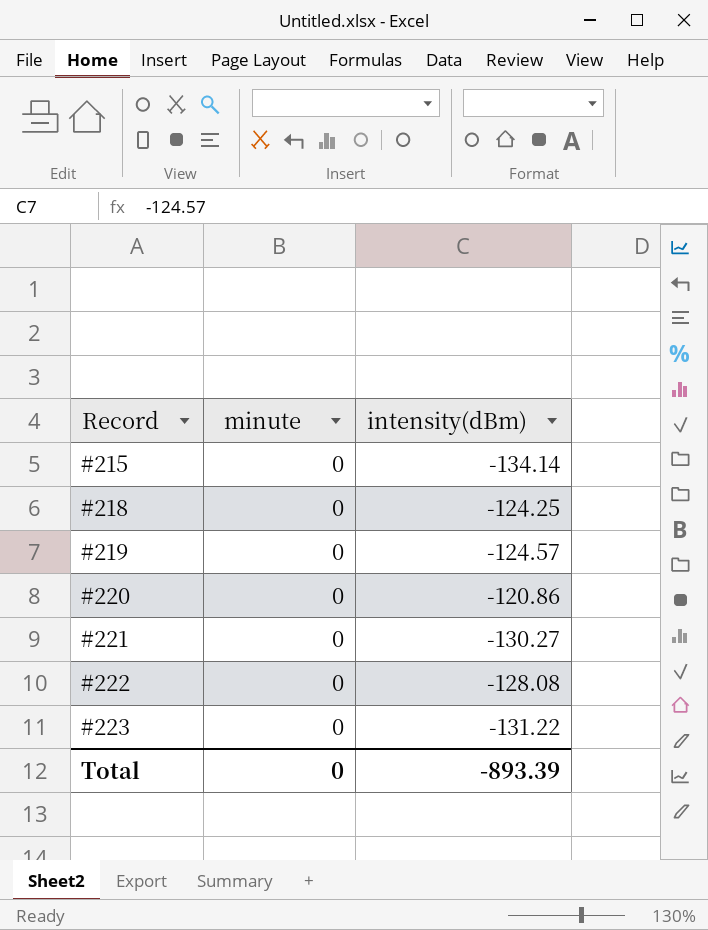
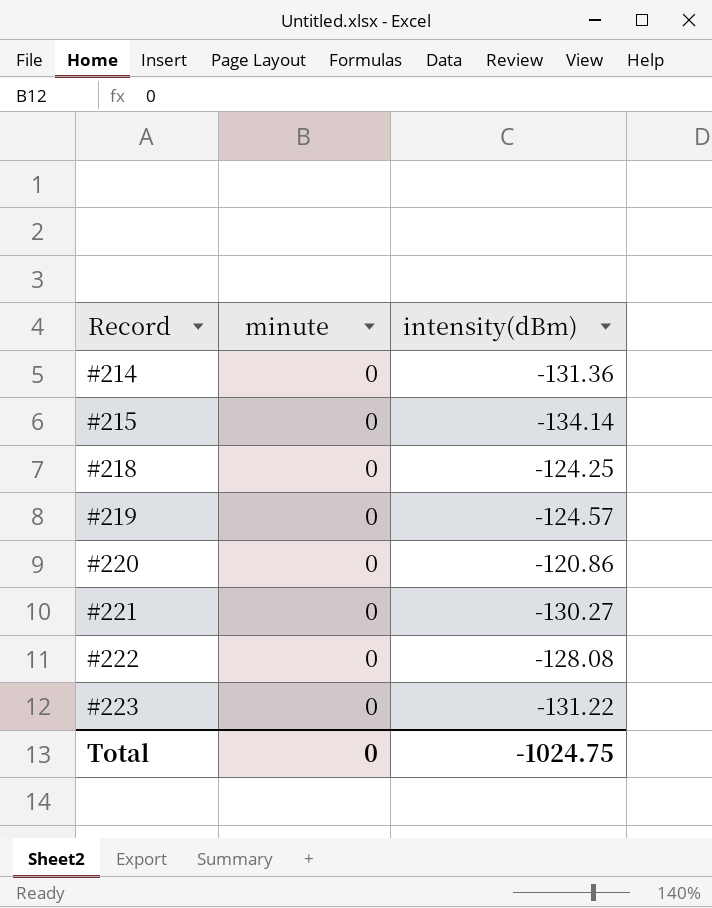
row #214: none -> 0 | -131.36
Total | intensity(dBm): -893.39 -> -1024.75

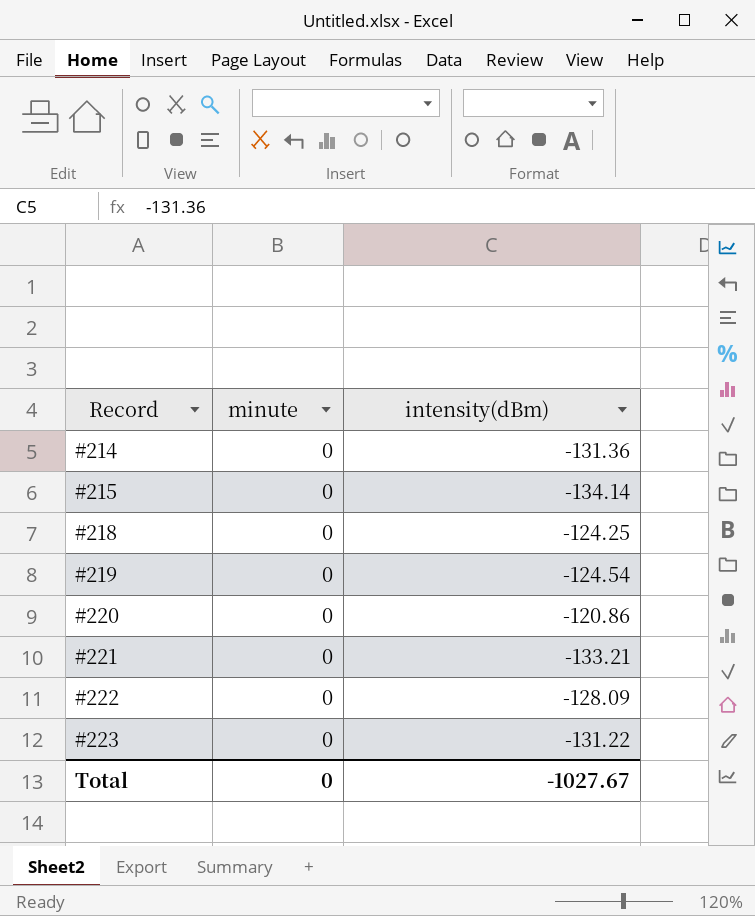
#219 | intensity(dBm): -124.57 -> -124.54
#221 | intensity(dBm): -130.27 -> -133.21
#222 | intensity(dBm): -128.08 -> -128.09
Total | intensity(dBm): -1024.75 -> -1027.67

